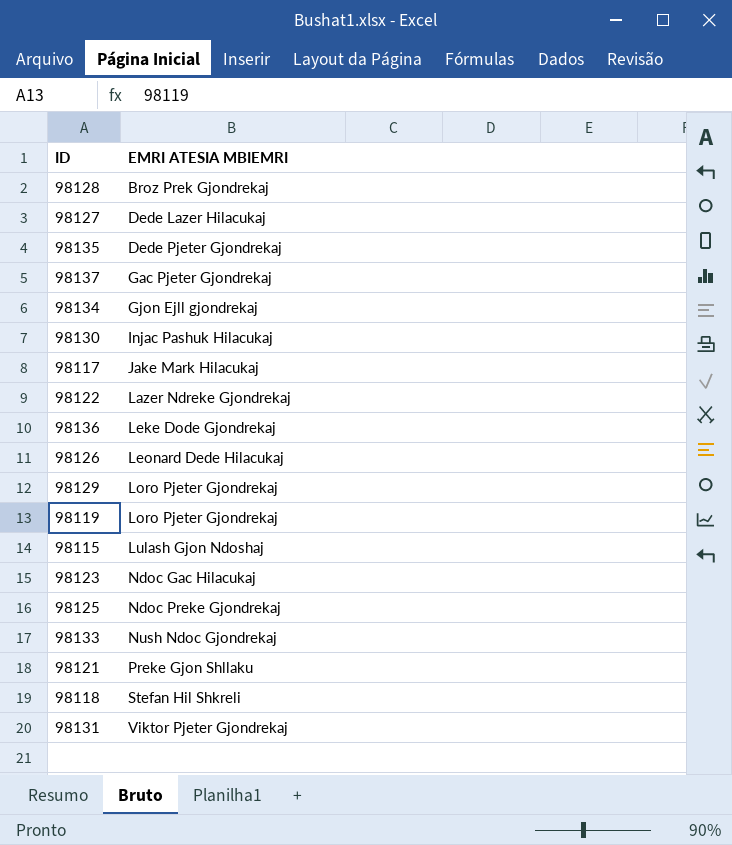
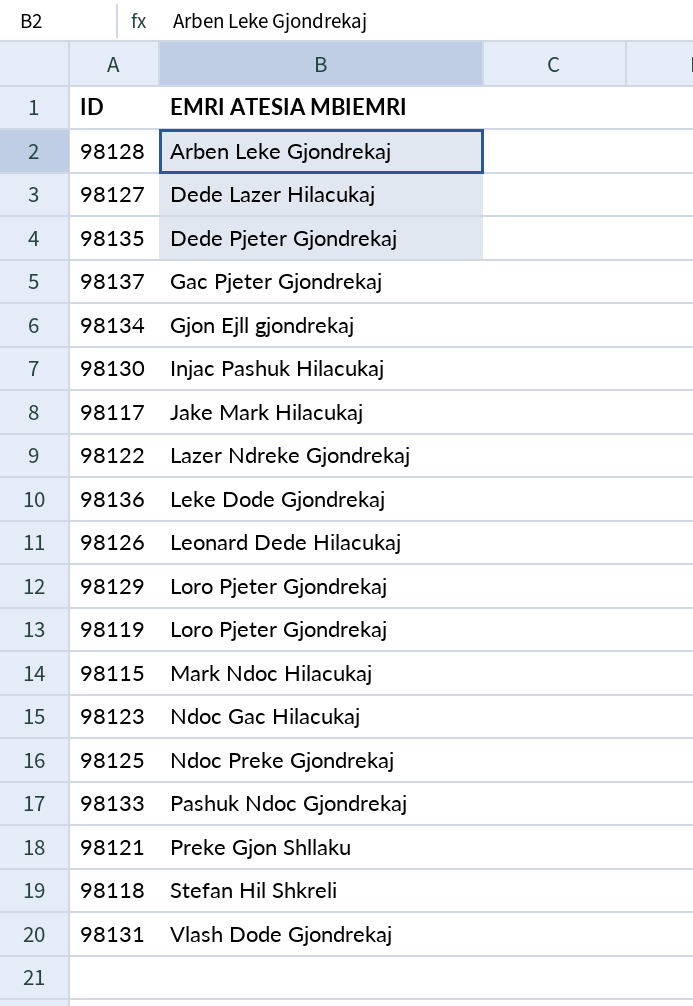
98128 | EMRI ATESIA MBIEMRI: Broz Prek Gjondrekaj -> Arben Leke Gjondrekaj
98115 | EMRI ATESIA MBIEMRI: Lulash Gjon Ndoshaj -> Mark Ndoc Hilacukaj
98133 | EMRI ATESIA MBIEMRI: Nush Ndoc Gjondrekaj -> Pashuk Ndoc Gjondrekaj
98131 | EMRI ATESIA MBIEMRI: Viktor Pjeter Gjondrekaj -> Vlash Dode Gjondrekaj

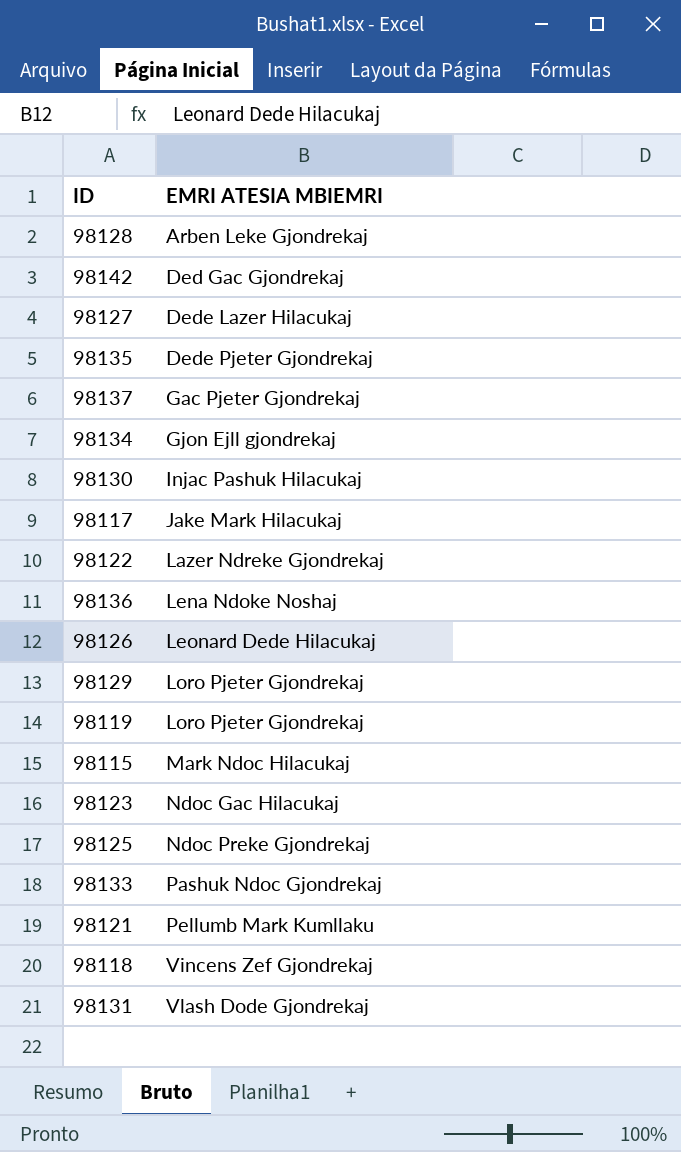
row 98142: none -> Ded Gac Gjondrekaj
98136 | EMRI ATESIA MBIEMRI: Leke Dode Gjondrekaj -> Lena Ndoke Noshaj
98121 | EMRI ATESIA MBIEMRI: Preke Gjon Shllaku -> Pellumb Mark Kumllaku
98118 | EMRI ATESIA MBIEMRI: Stefan Hil Shkreli -> Vincens Zef Gjondrekaj

